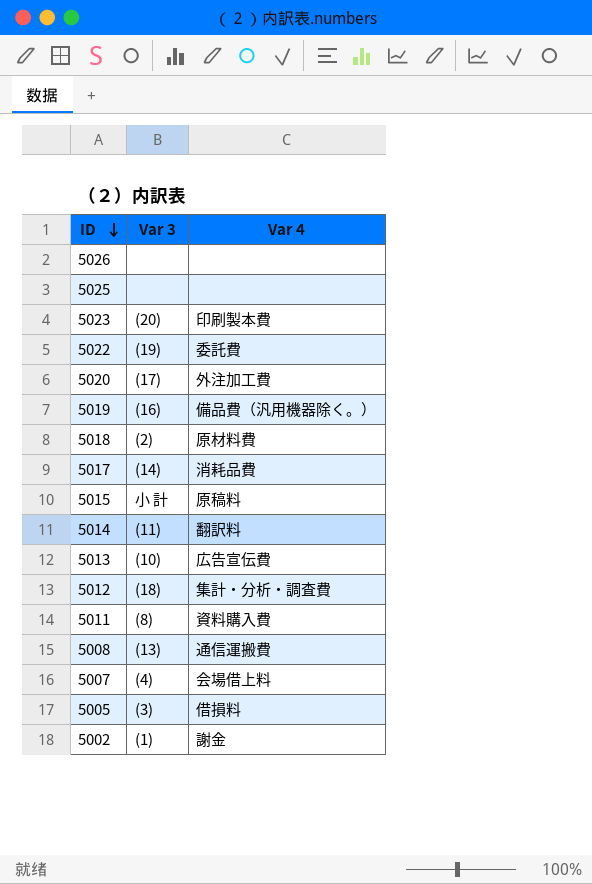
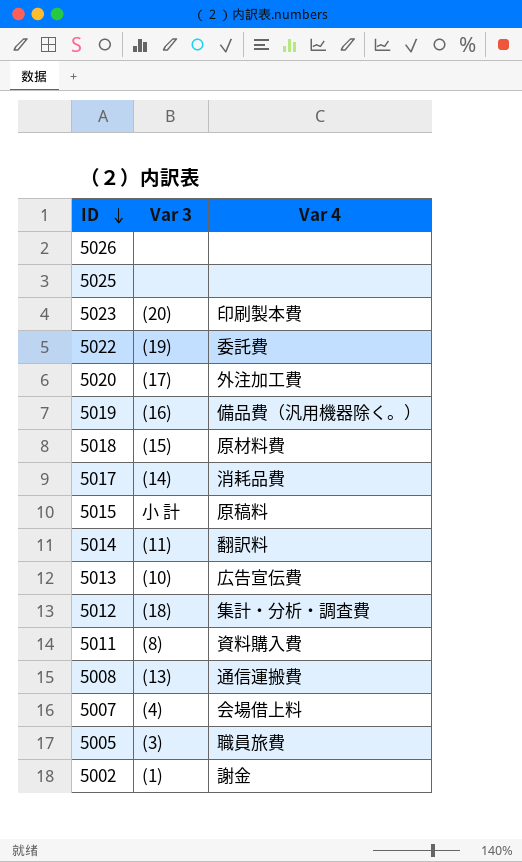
5018 | Var 3: (2) -> (15)
5005 | Var 4: 借損料 -> 職員旅費

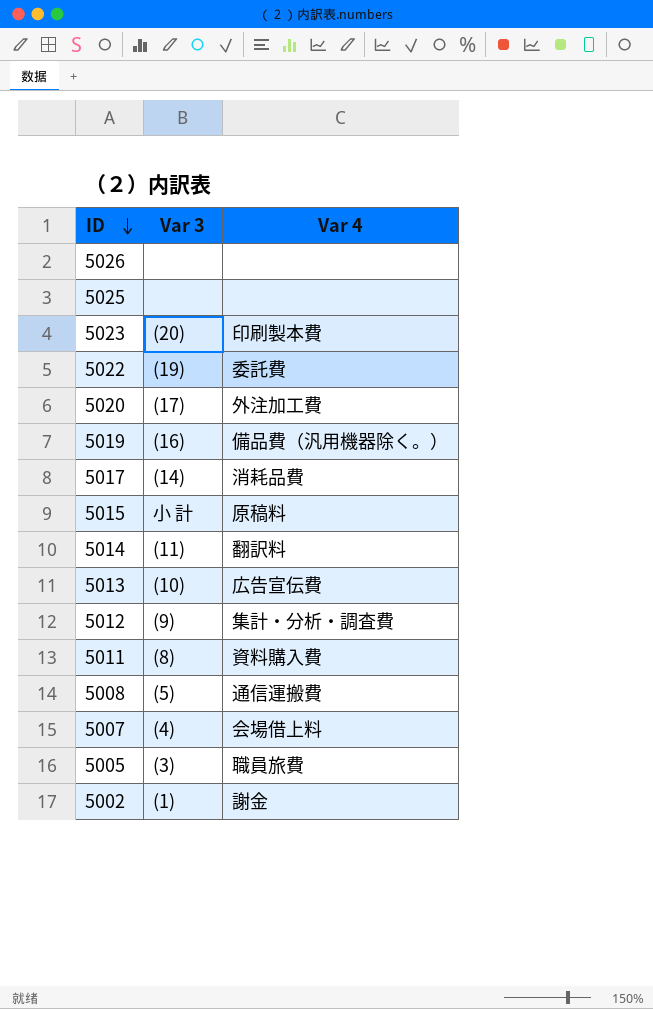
row 5018: (15) | 原材料費 -> none
5012 | Var 3: (18) -> (9)
5008 | Var 3: (13) -> (5)

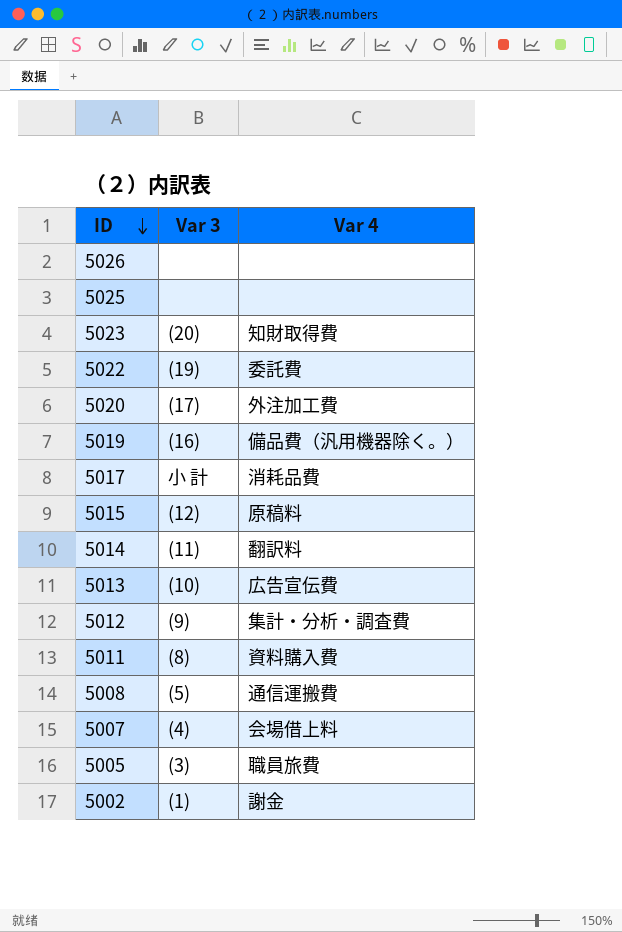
5023 | Var 4: 印刷製本費 -> 知財取得費
5017 | Var 3: (14) -> 小 計
5015 | Var 3: 小 計 -> (12)

